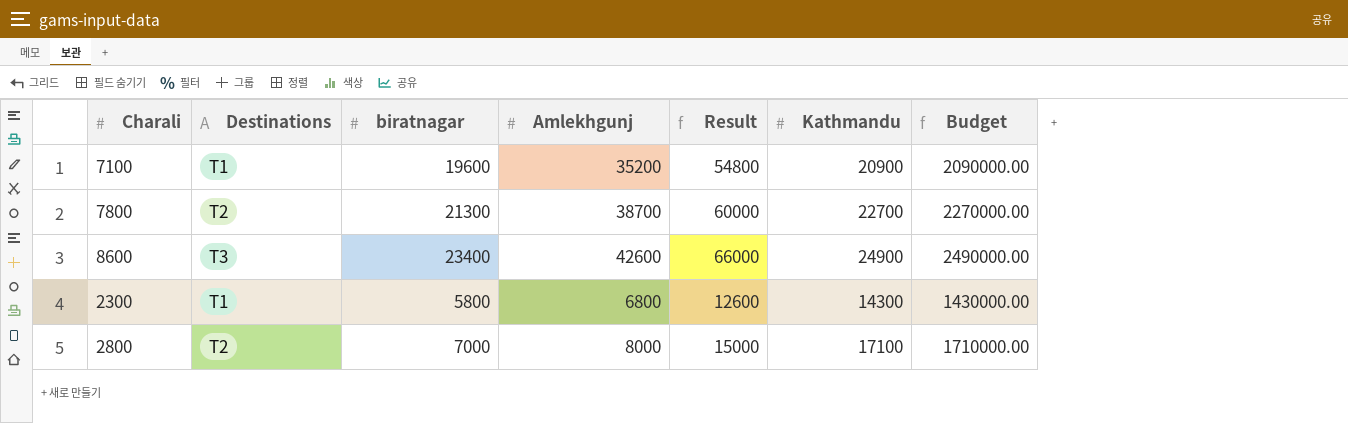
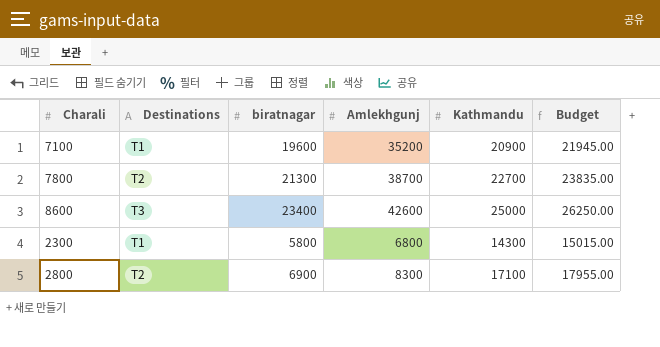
column Result | formula: [biratnagar] + [Amlekhgunj] -> none
column Budget | formula: [Kathmandu] * 100 -> [Kathmandu] * 1.05
8600 | Kathmandu: 24900 -> 25000
2800 | biratnagar: 7000 -> 6900
2800 | Amlekhgunj: 8000 -> 8300

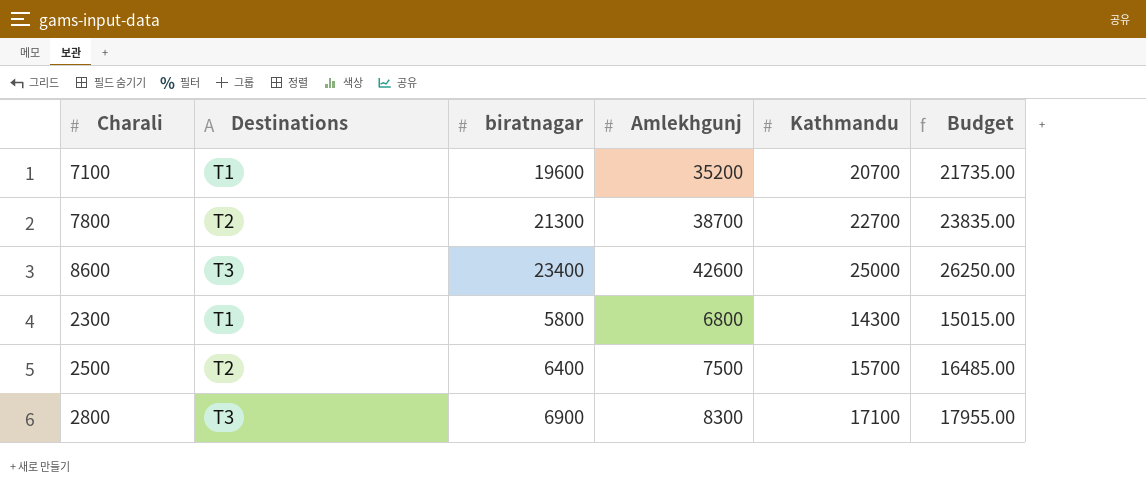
7100 | Kathmandu: 20900 -> 20700
7100 | Budget: 21945.00 -> 21735.00
row 2500: none -> T2 | 6400 | 7500 | 15700 | 16485.00
2800 | Destinations: T2 -> T3

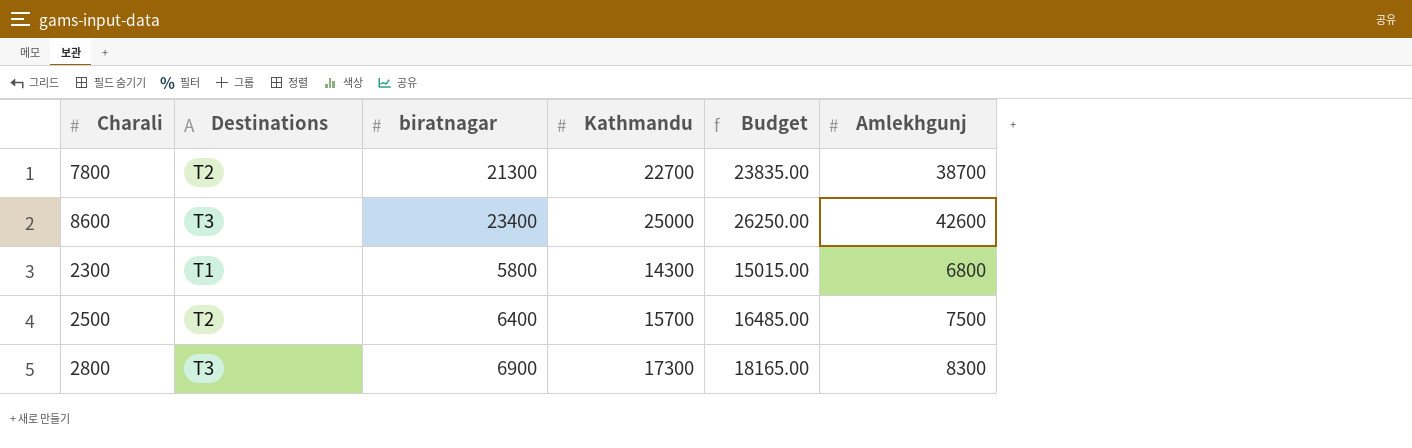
column Amlekhgunj | position: 4 -> 6
row 7100: T1 | 19600 | 35200 | 20700 | 21735.00 -> none
2800 | Kathmandu: 17100 -> 17300
2800 | Budget: 17955.00 -> 18165.00

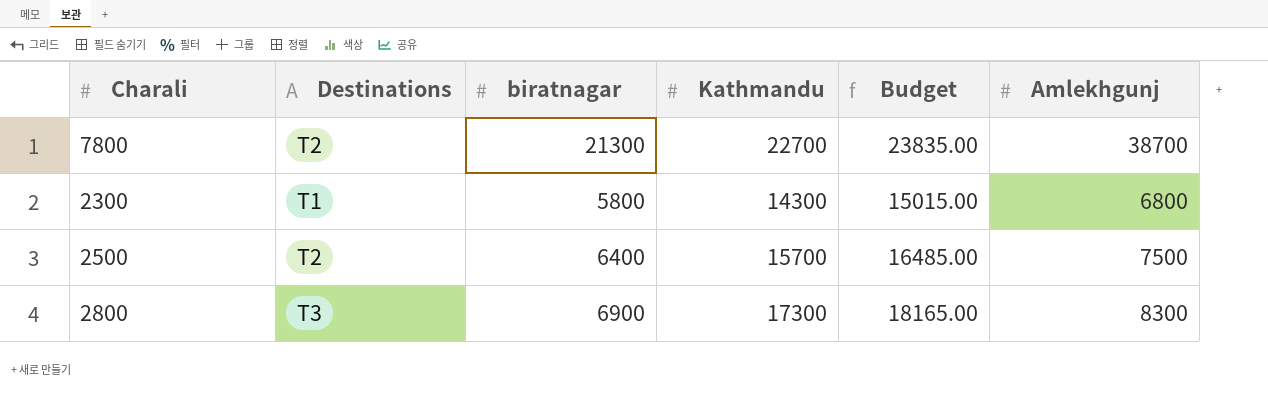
row 8600: T3 | 23400 | 25000 | 26250.00 | 42600 -> none

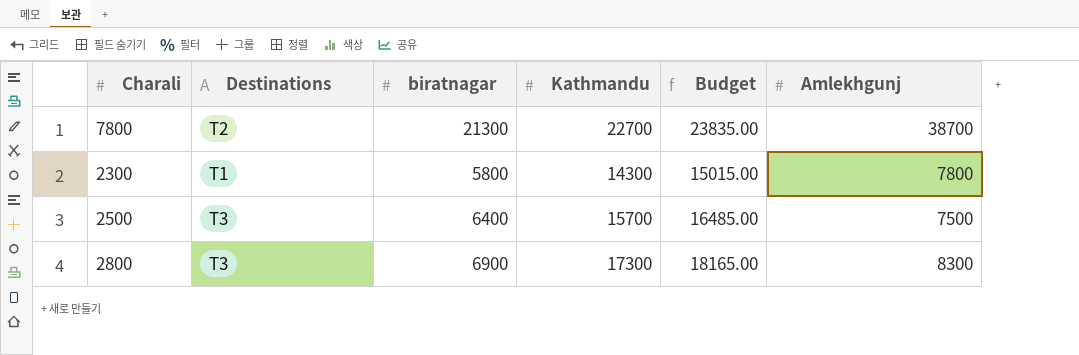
2300 | Amlekhgunj: 6800 -> 7800
2500 | Destinations: T2 -> T3

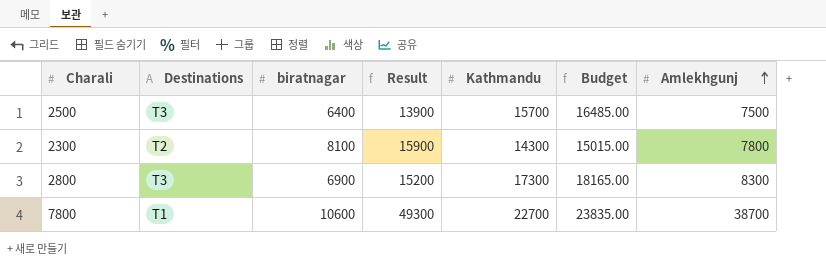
row order: none -> Amlekhgunj ascending
column Result | formula: none -> [biratnagar] + [Amlekhgunj]
2300 | Destinations: T1 -> T2
2300 | biratnagar: 5800 -> 8100
7800 | Destinations: T2 -> T1
7800 | biratnagar: 21300 -> 10600

